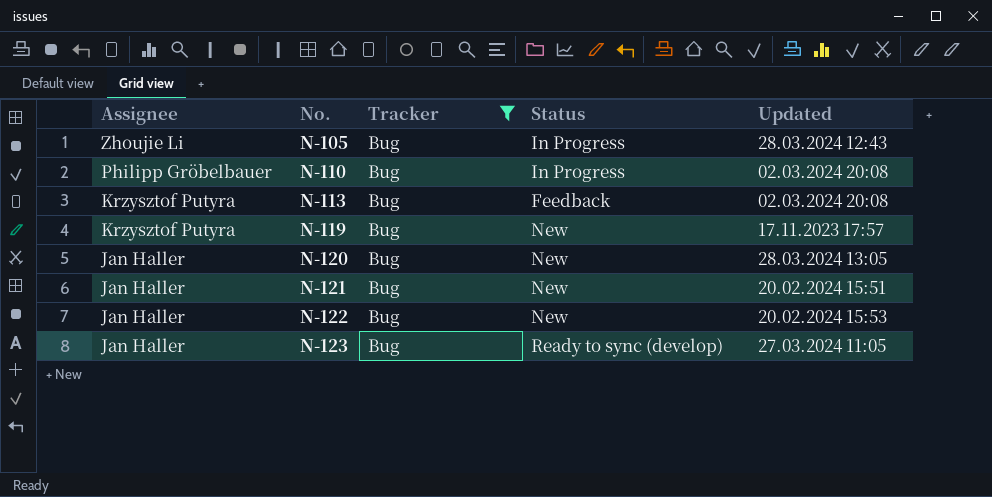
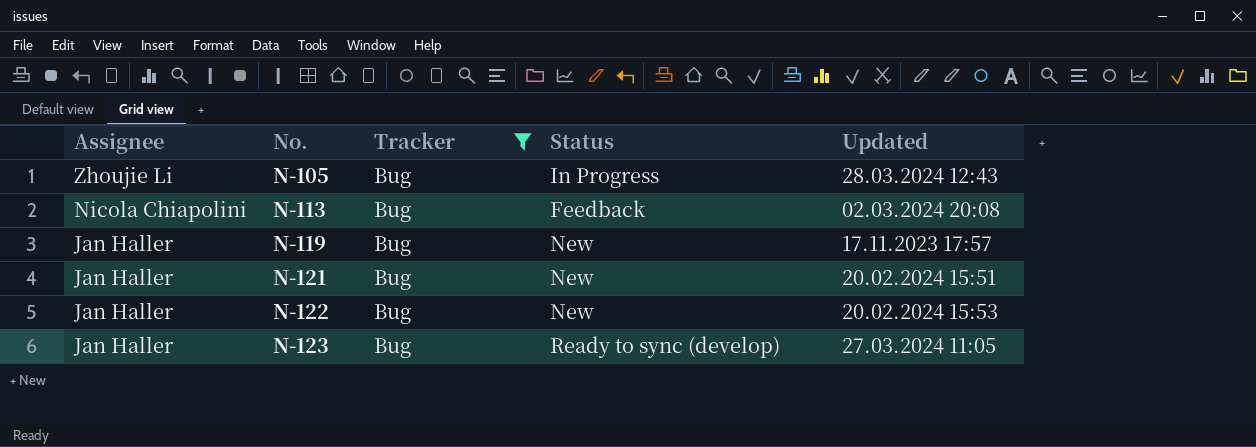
row N-110: Philipp Gröbelbauer | Bug | In Progress | 02.03.2024 20:08 -> none
row N-120: Jan Haller | Bug | New | 28.03.2024 13:05 -> none
N-113 | Assignee: Krzysztof Putyra -> Nicola Chiapolini
N-119 | Assignee: Krzysztof Putyra -> Jan Haller

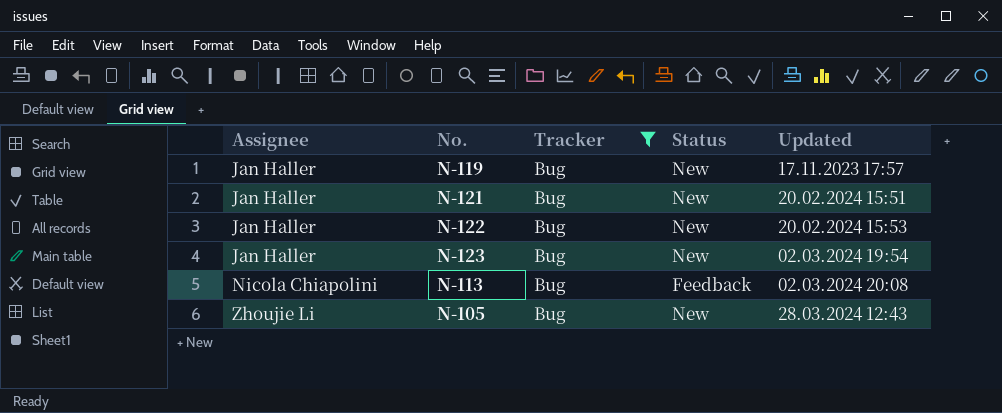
row order: Assignee descending -> Assignee ascending
N-123 | Status: Ready to sync (develop) -> New
N-123 | Updated: 27.03.2024 11:05 -> 02.03.2024 19:54
N-105 | Status: In Progress -> New

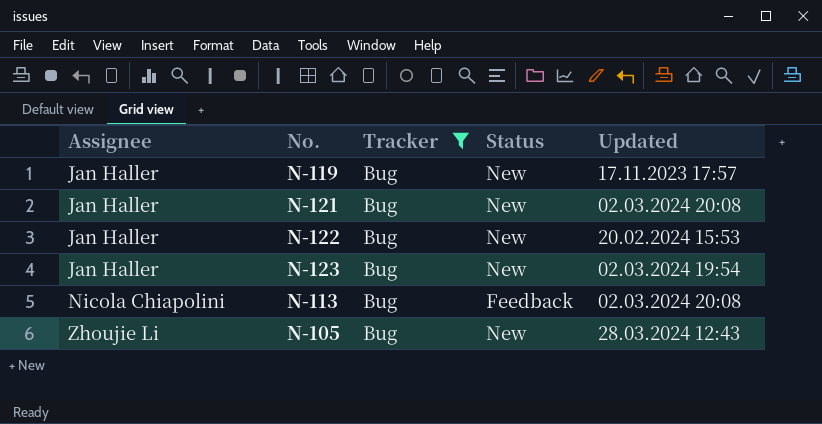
N-121 | Updated: 20.02.2024 15:51 -> 02.03.2024 20:08

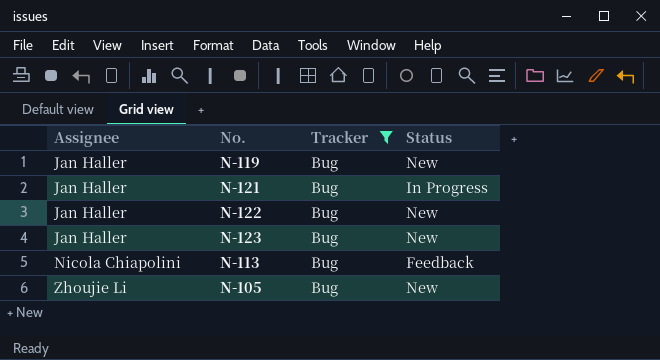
column Updated | position: 5 -> none
N-121 | Status: New -> In Progress

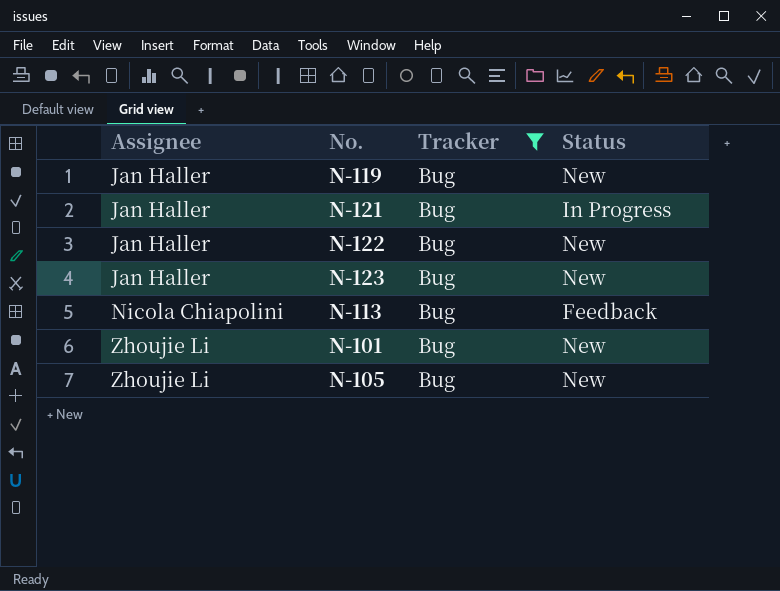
row N-101: none -> Zhoujie Li | Bug | New

